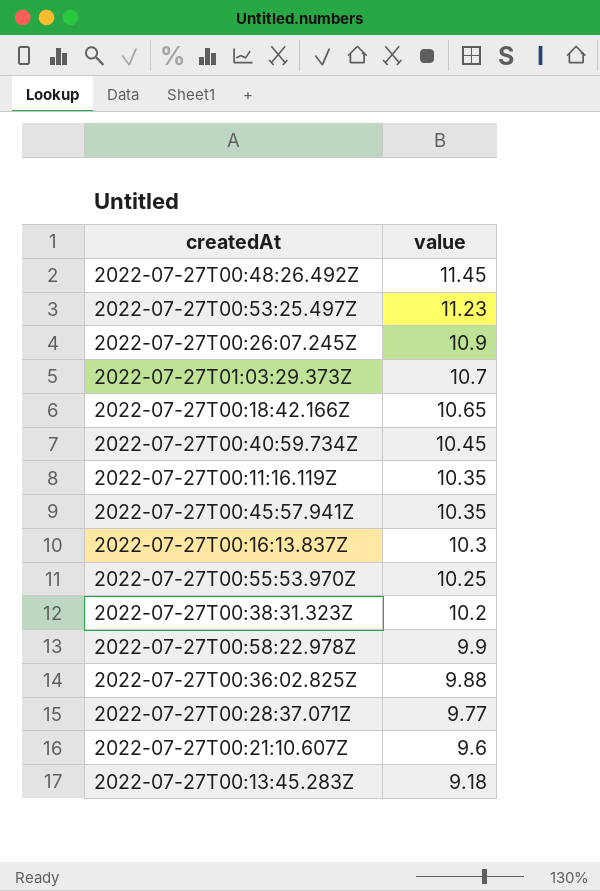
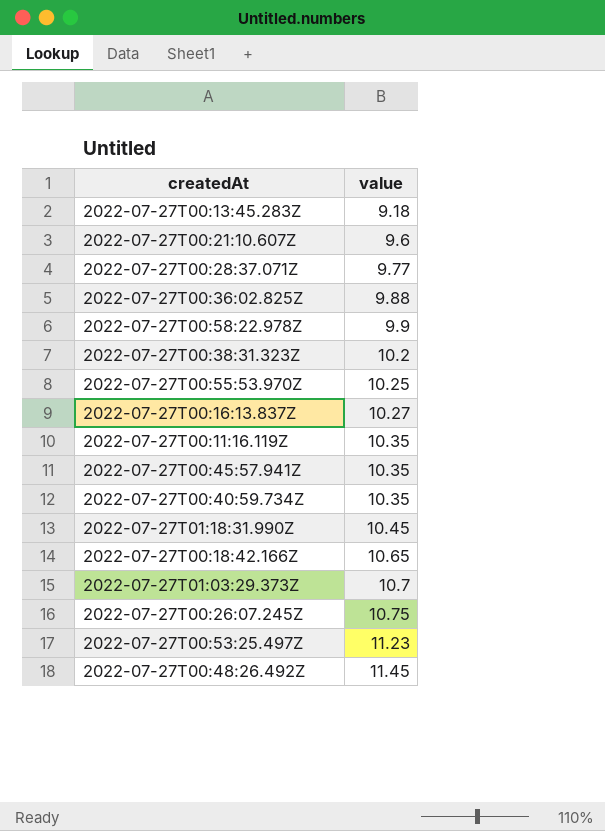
row order: value descending -> value ascending
2022-07-27T00:16:13.837Z | value: 10.3 -> 10.27
2022-07-27T00:40:59.734Z | value: 10.45 -> 10.35
row 2022-07-27T01:18:31.990Z: none -> 10.45
2022-07-27T00:26:07.245Z | value: 10.9 -> 10.75

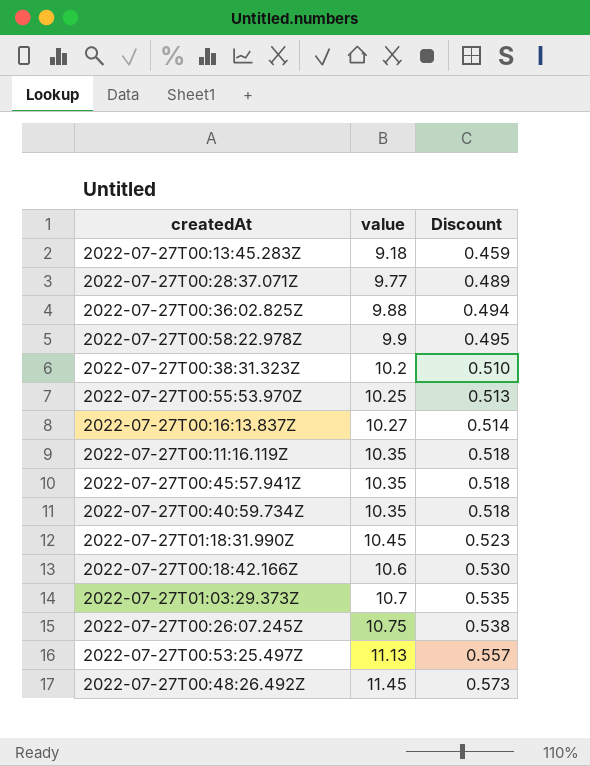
column Discount | formula: none -> [value] * 0.05
row 2022-07-27T00:21:10.607Z: 9.6 -> none
2022-07-27T00:18:42.166Z | value: 10.65 -> 10.6
2022-07-27T00:53:25.497Z | value: 11.23 -> 11.13

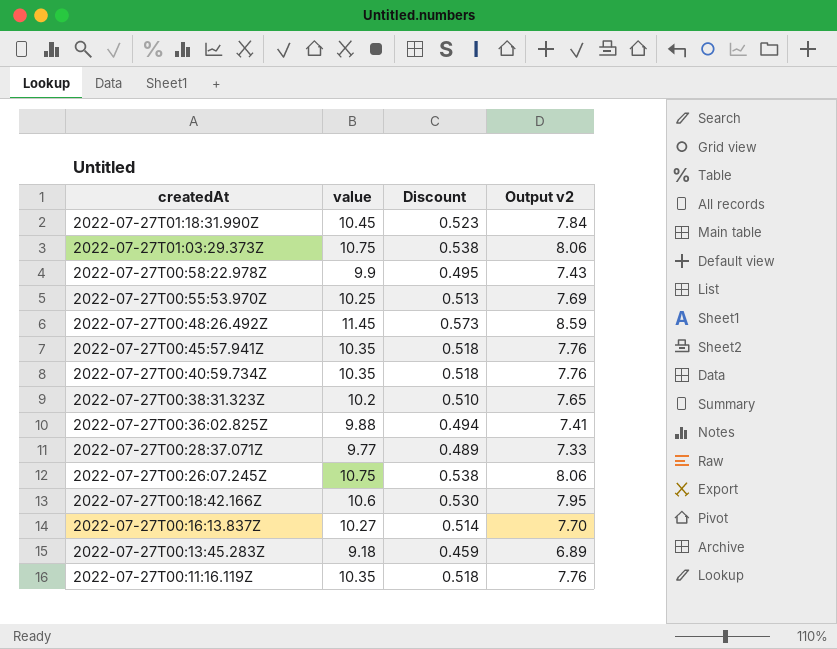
row order: value ascending -> createdAt descending
column Output v2 | formula: none -> [value] * 0.75
row 2022-07-27T00:53:25.497Z: 11.13 | 0.557 -> none
2022-07-27T01:03:29.373Z | value: 10.7 -> 10.75
2022-07-27T01:03:29.373Z | Discount: 0.535 -> 0.538

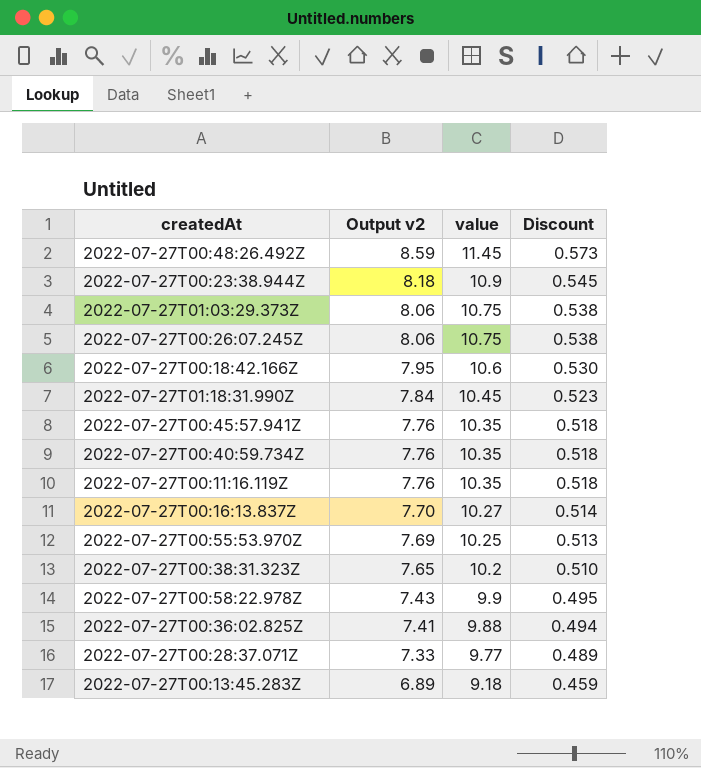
row order: createdAt descending -> Output v2 descending
column Output v2 | position: 4 -> 2
row 2022-07-27T00:23:38.944Z: none -> 8.18 | 10.9 | 0.545

